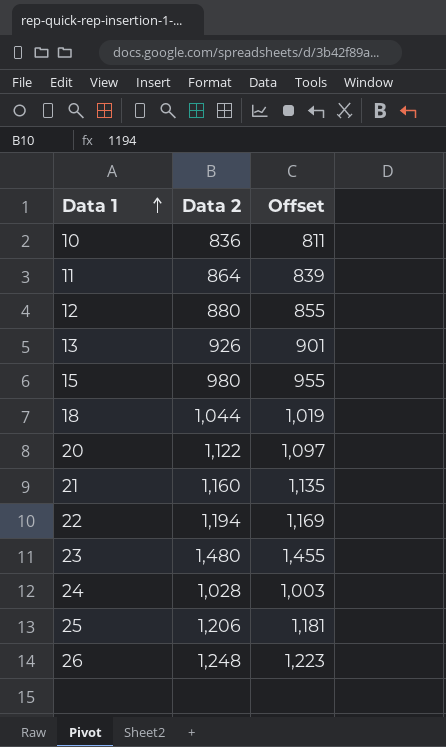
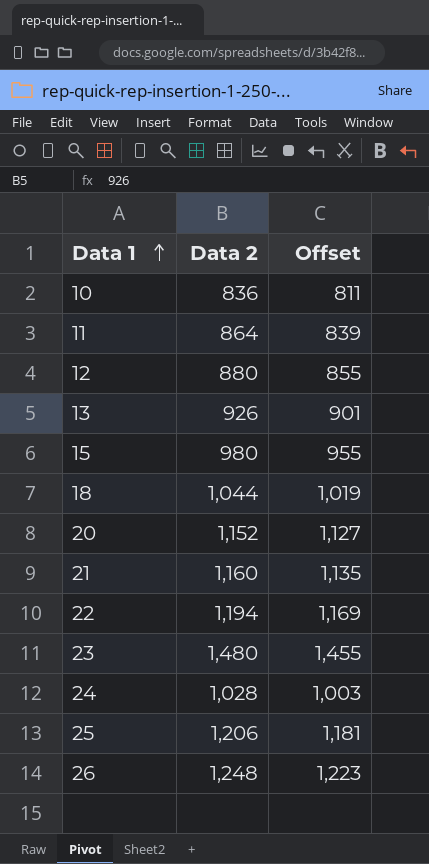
20 | Data 2: 1,122 -> 1,152
20 | Offset: 1,097 -> 1,127

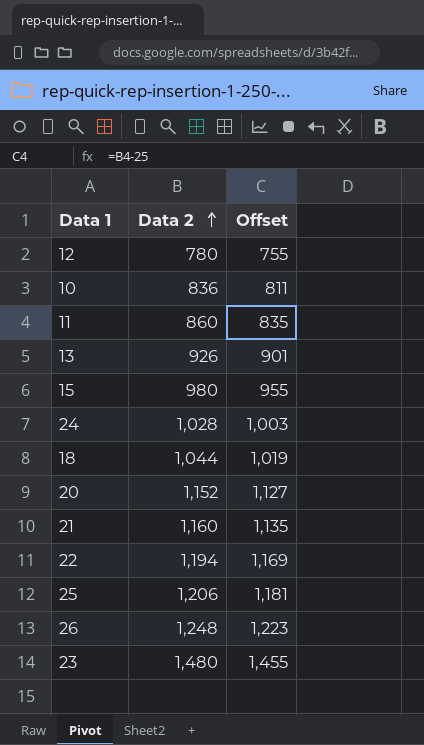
row order: Data 1 ascending -> Data 2 ascending
12 | Data 2: 880 -> 780
12 | Offset: 855 -> 755
11 | Data 2: 864 -> 860
11 | Offset: 839 -> 835

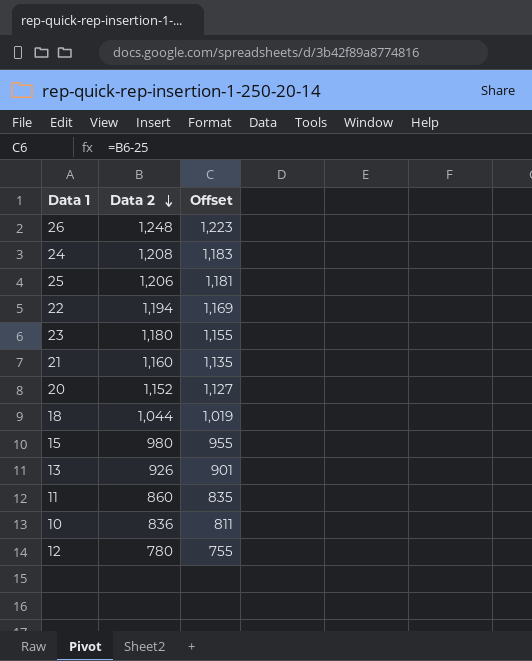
row order: Data 2 ascending -> Data 2 descending
24 | Data 2: 1,028 -> 1,208
24 | Offset: 1,003 -> 1,183
23 | Data 2: 1,480 -> 1,180
23 | Offset: 1,455 -> 1,155

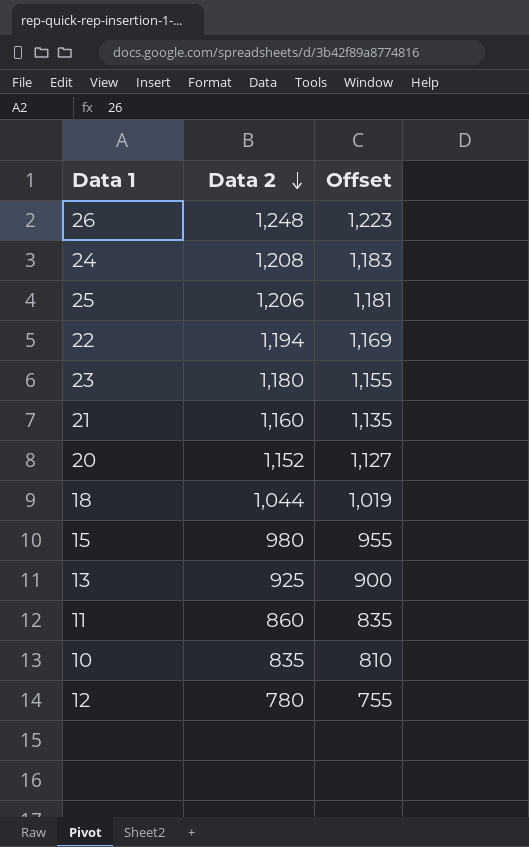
13 | Data 2: 926 -> 925
13 | Offset: 901 -> 900
10 | Data 2: 836 -> 835
10 | Offset: 811 -> 810

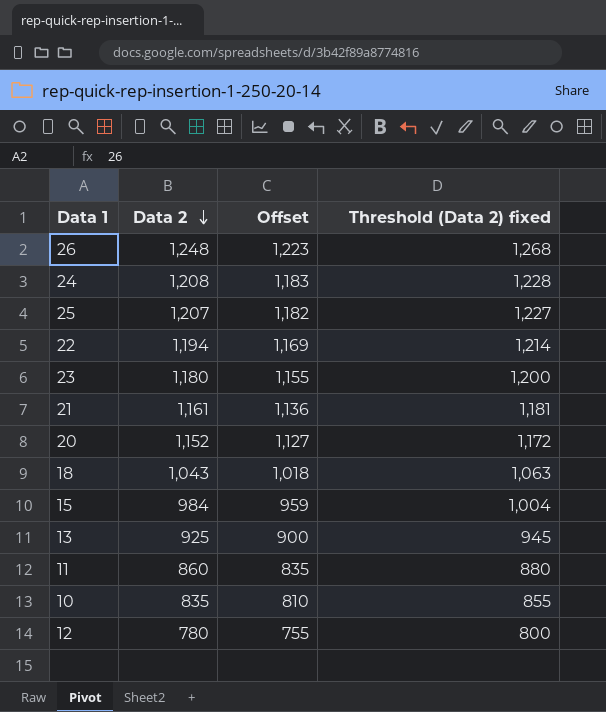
column Threshold (Data 2) fixed | formula: none -> [Data 2] + 20
25 | Data 2: 1,206 -> 1,207
25 | Offset: 1,181 -> 1,182
21 | Data 2: 1,160 -> 1,161
21 | Offset: 1,135 -> 1,136
18 | Data 2: 1,044 -> 1,043
18 | Offset: 1,019 -> 1,018
15 | Data 2: 980 -> 984
15 | Offset: 955 -> 959

